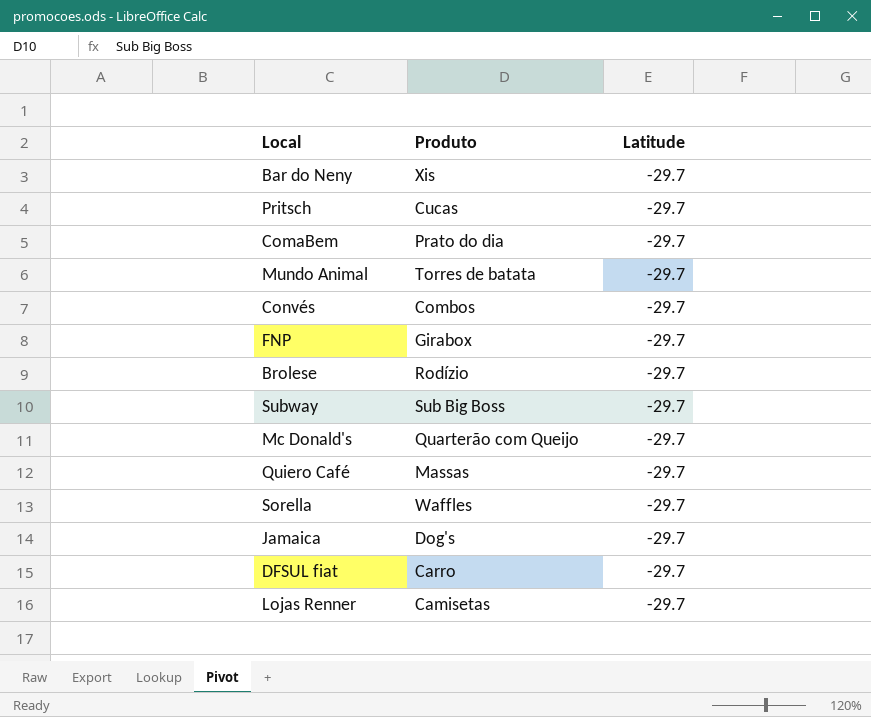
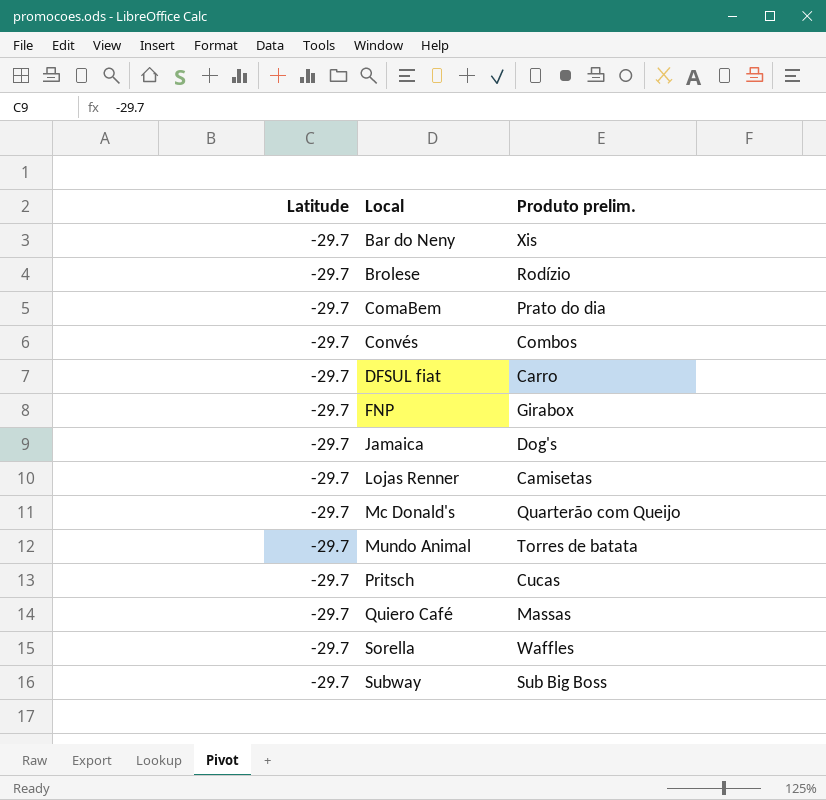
row order: none -> Local ascending
column Latitude | position: 3 -> 1
column name: Produto -> Produto prelim.

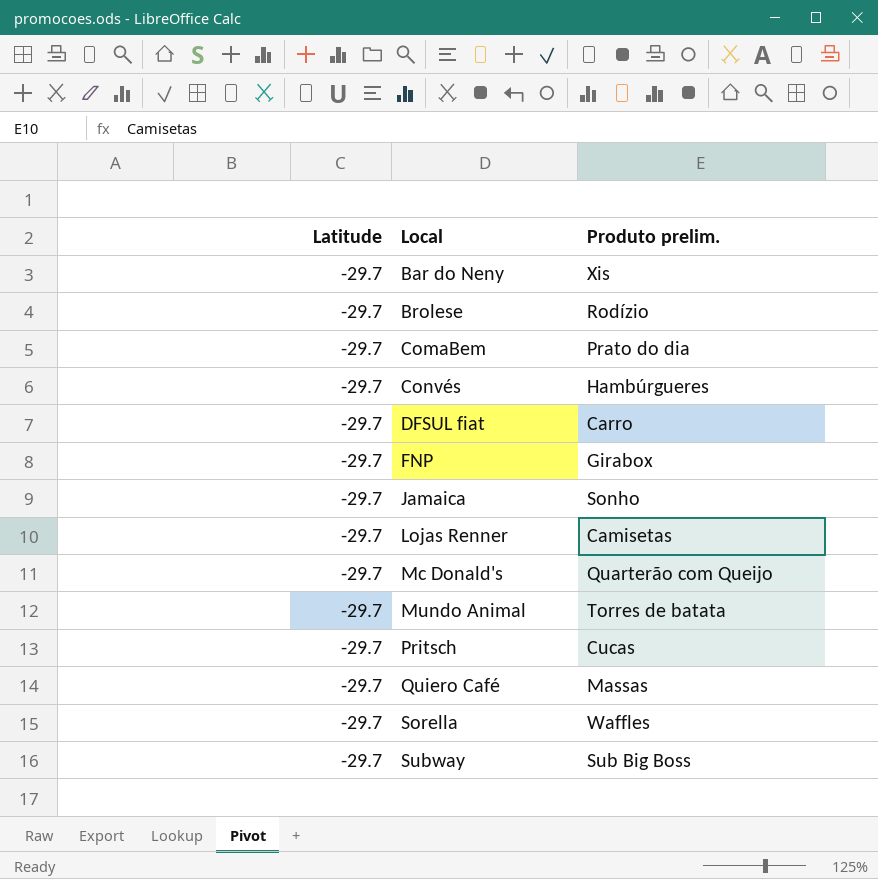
Convés | Produto prelim.: Combos -> Hambúrgueres
Jamaica | Produto prelim.: Dog's -> Sonho

